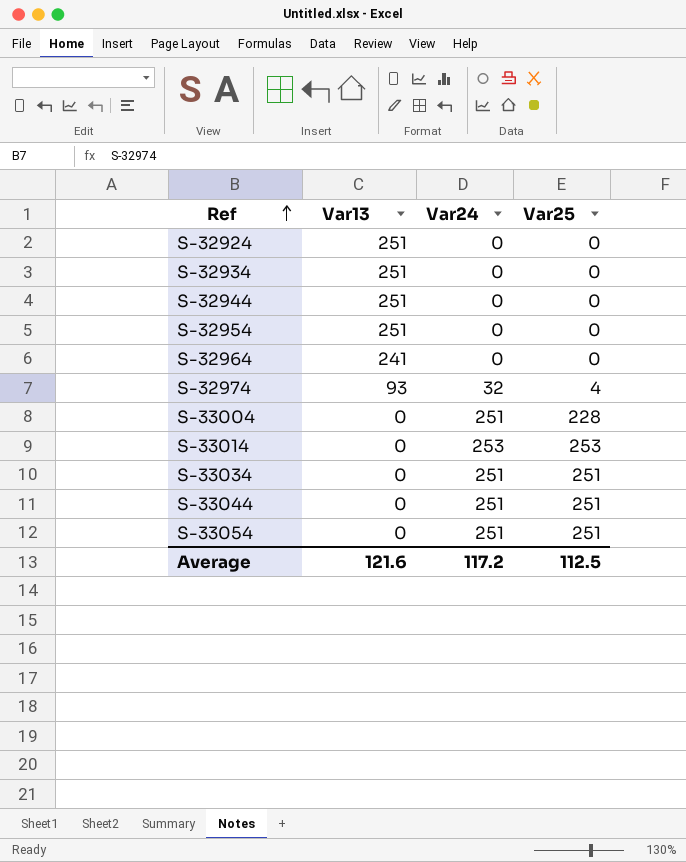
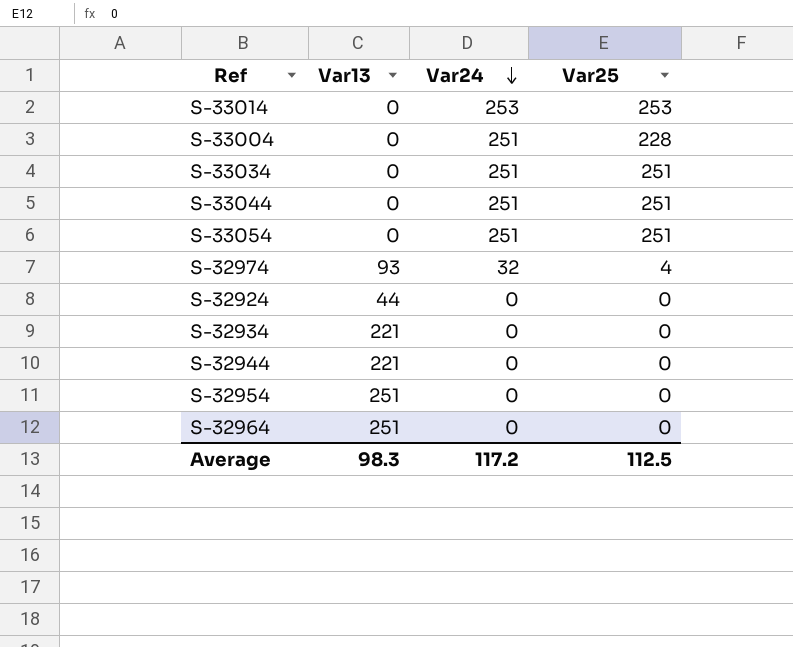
row order: Ref ascending -> Var24 descending
S-32924 | Var13: 251 -> 44
S-32934 | Var13: 251 -> 221
S-32944 | Var13: 251 -> 221
S-32964 | Var13: 241 -> 251
Average | Var13: 121.6 -> 98.3

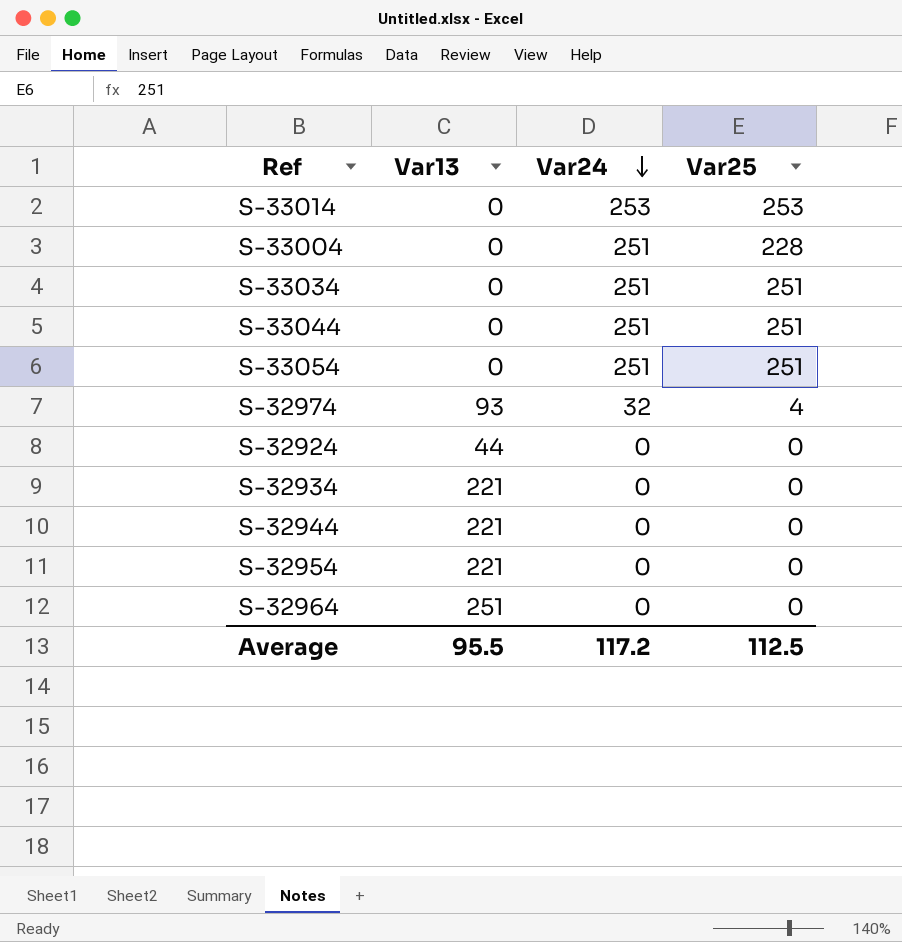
S-32954 | Var13: 251 -> 221
Average | Var13: 98.3 -> 95.5

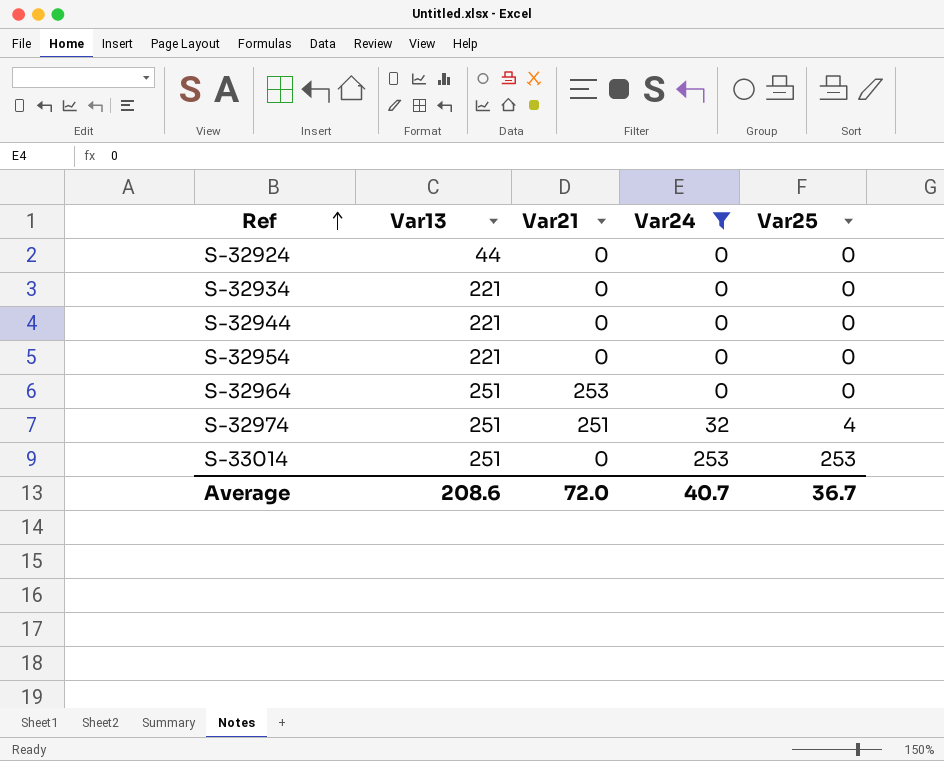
filter: none -> Var24 != 251
row order: Var24 descending -> Ref ascending
column Var21 | position: none -> 3
S-32974 | Var13: 93 -> 251
S-33014 | Var13: 0 -> 251
Average | Var13: 95.5 -> 208.6
Average | Var24: 117.2 -> 40.7
Average | Var25: 112.5 -> 36.7

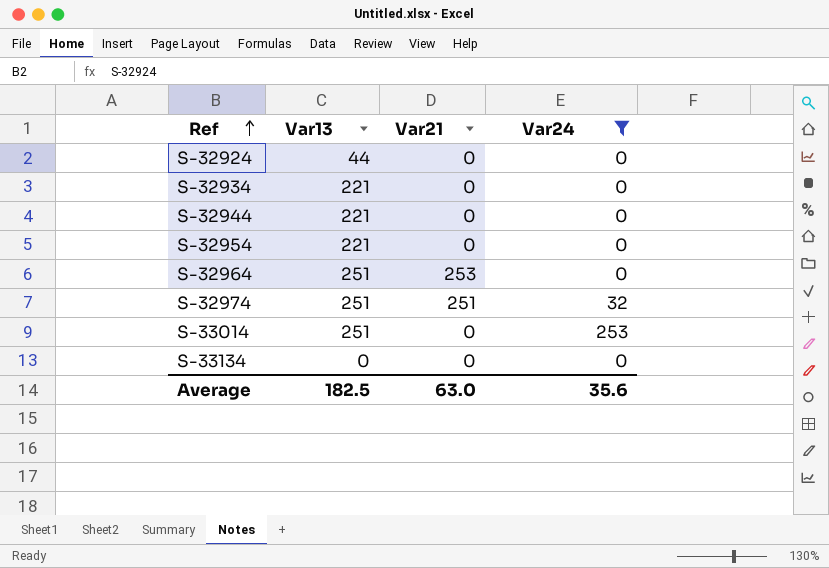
column Var25 | position: 5 -> none
row S-33134: none -> 0 | 0 | 0
Average | Var13: 208.6 -> 182.5
Average | Var21: 72.0 -> 63.0
Average | Var24: 40.7 -> 35.6

